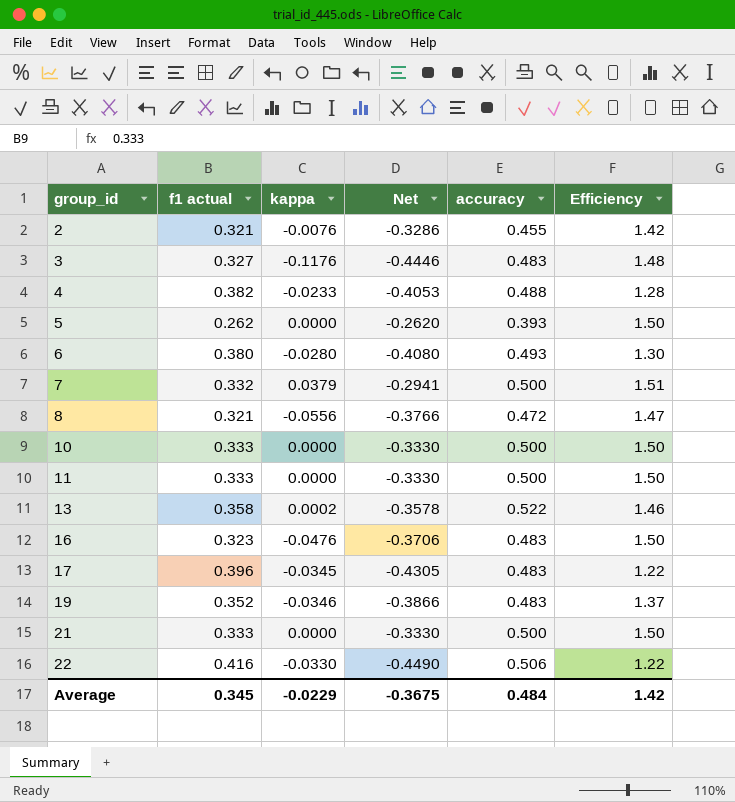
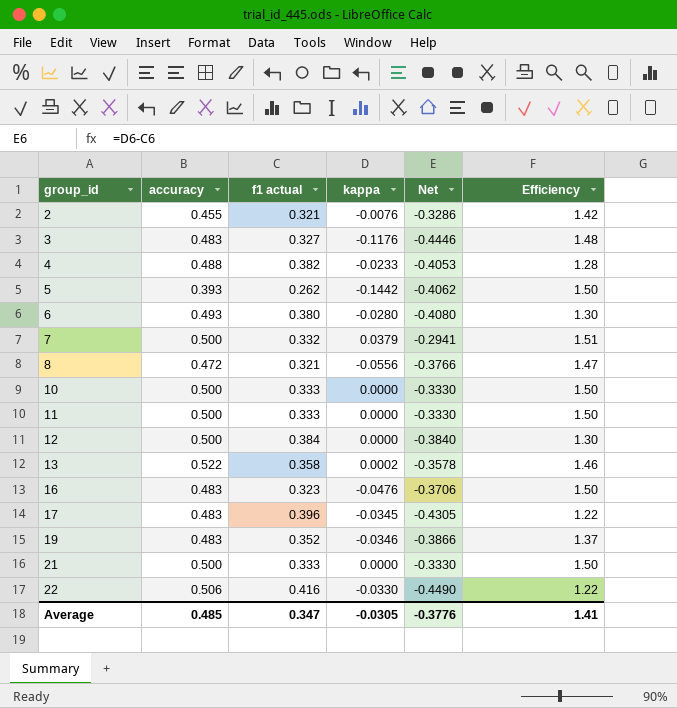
column accuracy | position: 5 -> 2
5 | kappa: 0.0000 -> -0.1442
5 | Net: -0.2620 -> -0.4062
row 12: none -> 0.500 | 0.384 | 0.0000 | -0.3840 | 1.30
Average | accuracy: 0.484 -> 0.485
Average | f1 actual: 0.345 -> 0.347
Average | kappa: -0.0229 -> -0.0305
Average | Net: -0.3675 -> -0.3776
Average | Efficiency: 1.42 -> 1.41

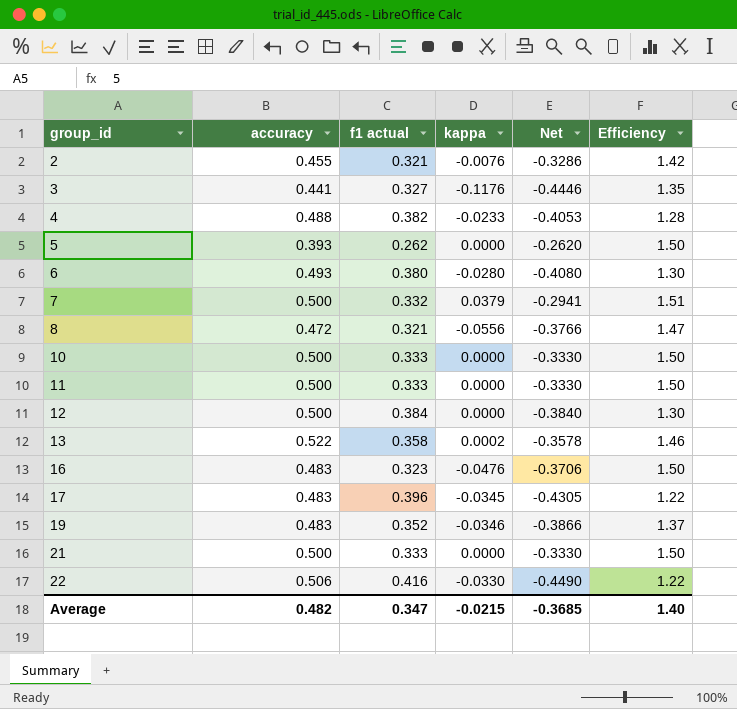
3 | accuracy: 0.483 -> 0.441
3 | Efficiency: 1.48 -> 1.35
5 | kappa: -0.1442 -> 0.0000
5 | Net: -0.4062 -> -0.2620
Average | accuracy: 0.485 -> 0.482
Average | kappa: -0.0305 -> -0.0215
Average | Net: -0.3776 -> -0.3685
Average | Efficiency: 1.41 -> 1.40

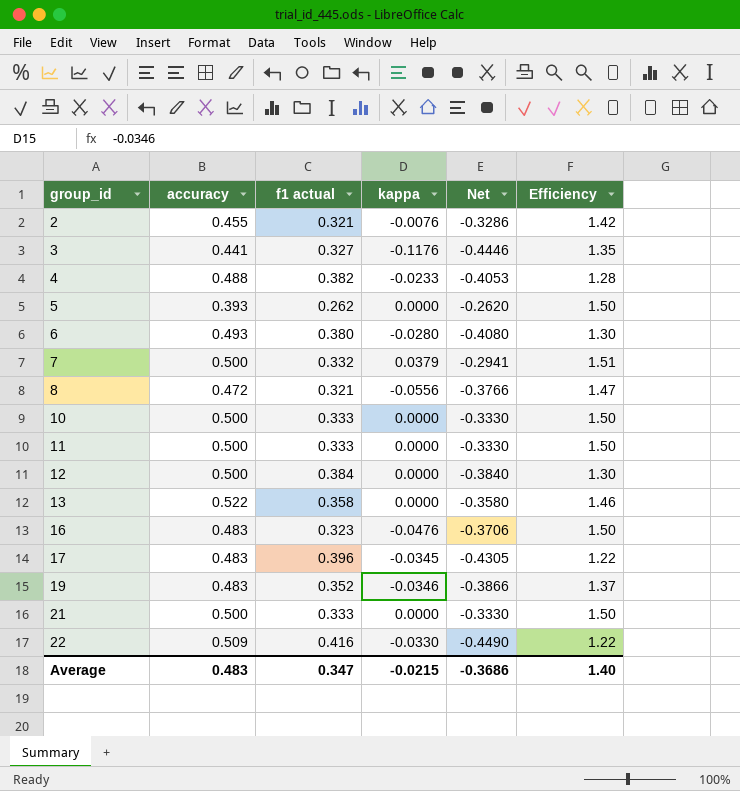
13 | kappa: 0.0002 -> 0.0000
13 | Net: -0.3578 -> -0.3580
22 | accuracy: 0.506 -> 0.509
Average | accuracy: 0.482 -> 0.483
Average | Net: -0.3685 -> -0.3686

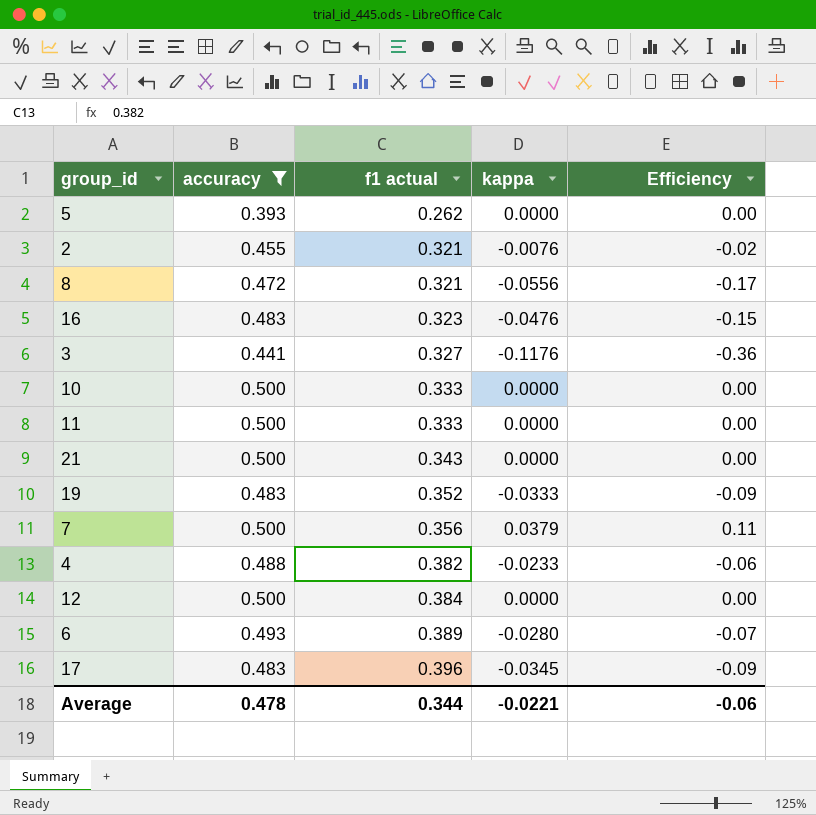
filter: none -> accuracy <= 0.500
row order: group_id ascending -> f1 actual ascending
column Net | formula: [kappa] - [f1 actual] -> none
column Efficiency | formula: [accuracy] / [f1 actual] -> [kappa] / [f1 actual]
21 | f1 actual: 0.333 -> 0.343
19 | kappa: -0.0346 -> -0.0333
7 | f1 actual: 0.332 -> 0.356
6 | f1 actual: 0.380 -> 0.389
Average | accuracy: 0.483 -> 0.478
Average | f1 actual: 0.347 -> 0.344
Average | kappa: -0.0215 -> -0.0221
Average | Efficiency: 1.40 -> -0.06

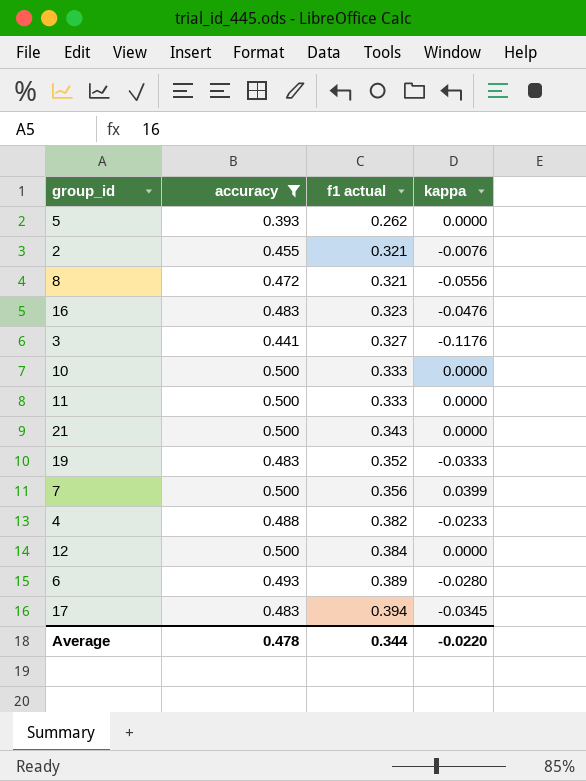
column Efficiency | formula: [kappa] / [f1 actual] -> none
7 | kappa: 0.0379 -> 0.0399
17 | f1 actual: 0.396 -> 0.394
Average | kappa: -0.0221 -> -0.0220

